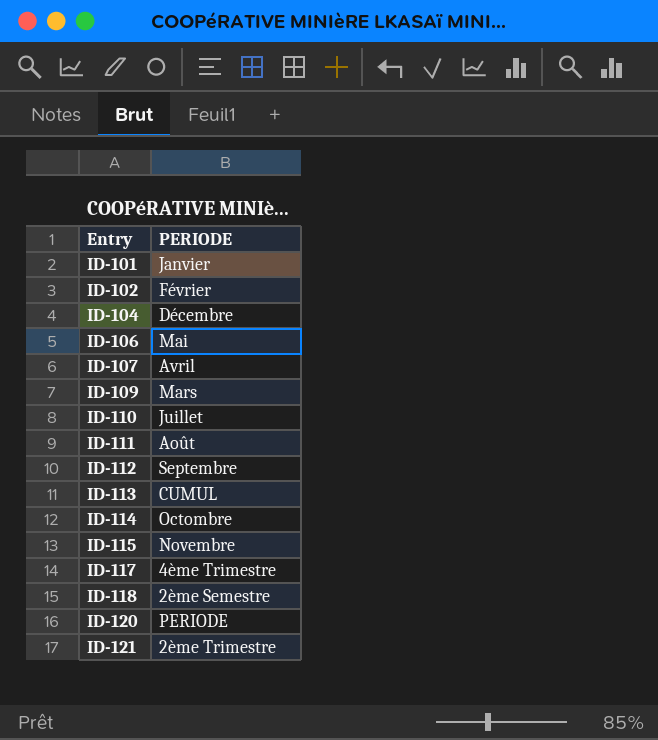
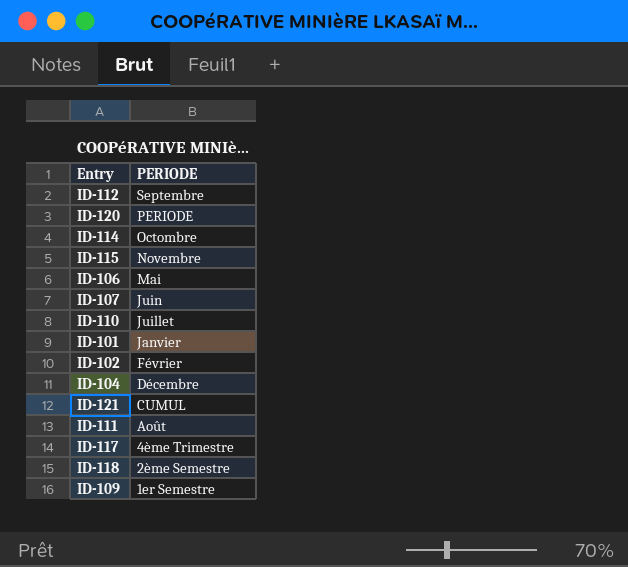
row order: Entry ascending -> PERIODE descending
row ID-113: CUMUL -> none
ID-107 | PERIODE: Avril -> Juin
ID-121 | PERIODE: 2ème Trimestre -> CUMUL
ID-109 | PERIODE: Mars -> 1er Semestre

